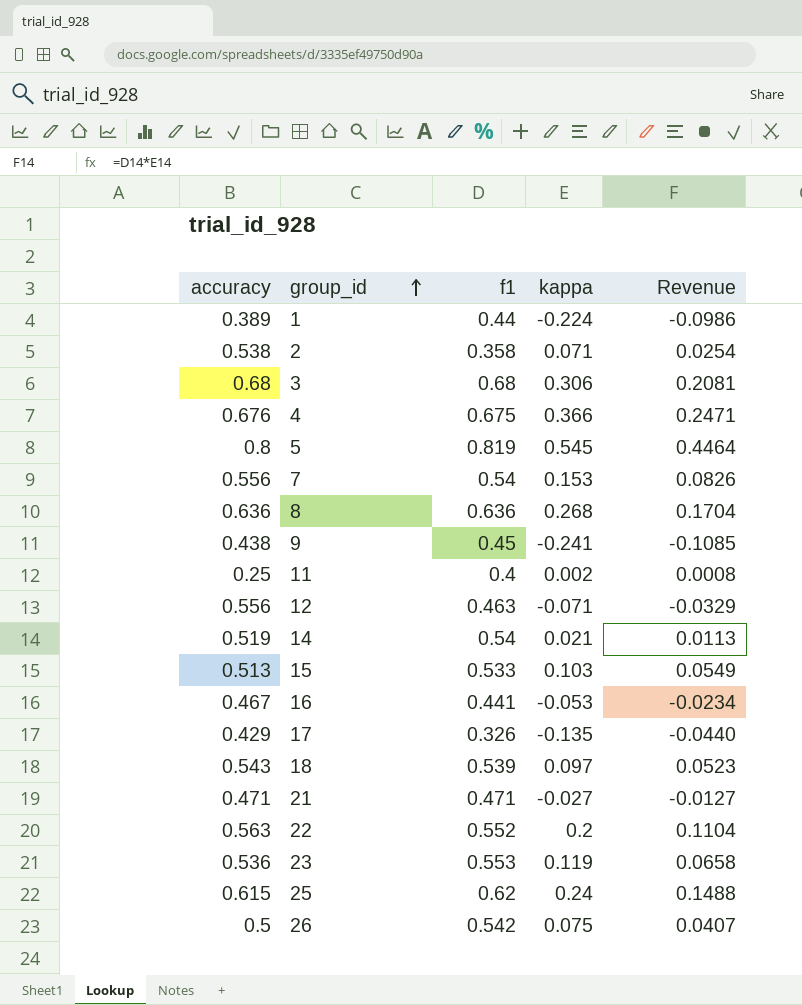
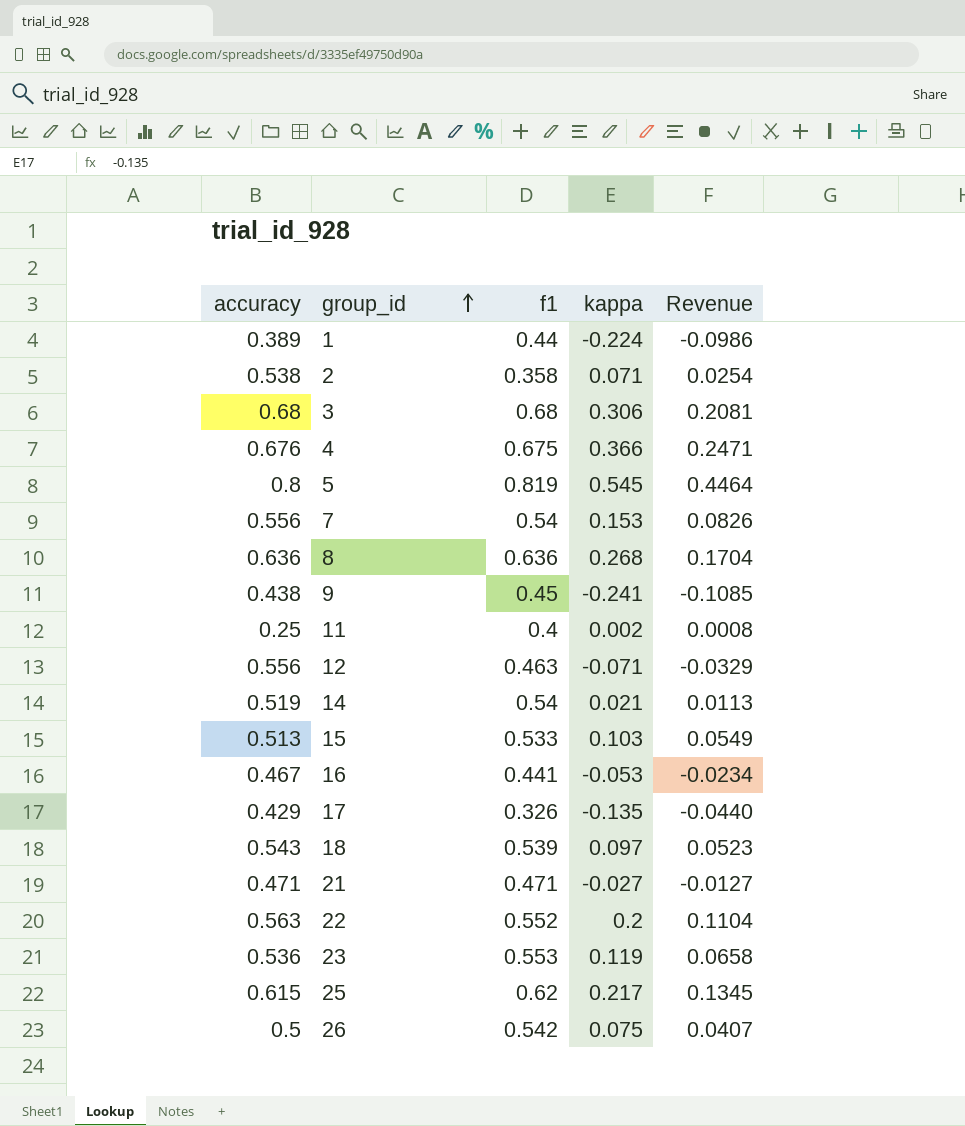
25 | kappa: 0.24 -> 0.217
25 | Revenue: 0.1488 -> 0.1345

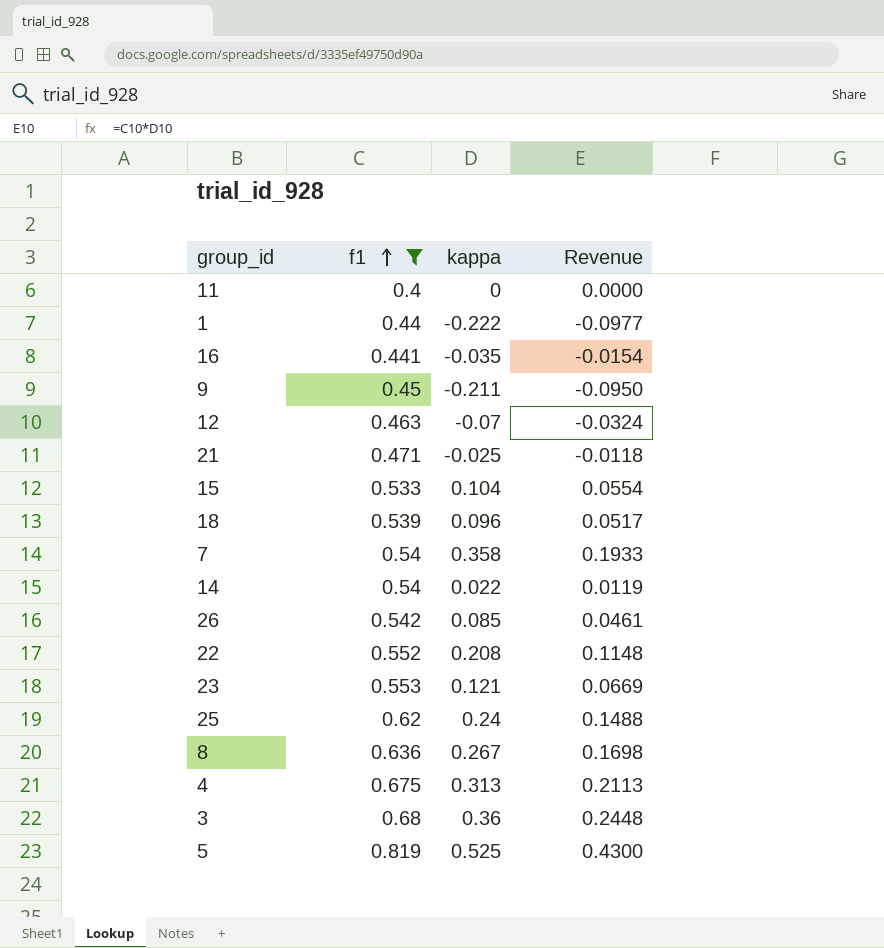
filter: none -> f1 >= 0.4
row order: group_id ascending -> f1 ascending
column accuracy | position: 1 -> none
11 | kappa: 0.002 -> 0
11 | Revenue: 0.0008 -> 0.0000
1 | kappa: -0.224 -> -0.222
1 | Revenue: -0.0986 -> -0.0977
16 | kappa: -0.053 -> -0.035
16 | Revenue: -0.0234 -> -0.0154
9 | kappa: -0.241 -> -0.211
9 | Revenue: -0.1085 -> -0.0950
12 | kappa: -0.071 -> -0.07
12 | Revenue: -0.0329 -> -0.0324
21 | kappa: -0.027 -> -0.025
21 | Revenue: -0.0127 -> -0.0118
15 | kappa: 0.103 -> 0.104
15 | Revenue: 0.0549 -> 0.0554
18 | kappa: 0.097 -> 0.096
18 | Revenue: 0.0523 -> 0.0517
7 | kappa: 0.153 -> 0.358
7 | Revenue: 0.0826 -> 0.1933
14 | kappa: 0.021 -> 0.022
14 | Revenue: 0.0113 -> 0.0119
26 | kappa: 0.075 -> 0.085
26 | Revenue: 0.0407 -> 0.0461
22 | kappa: 0.2 -> 0.208
22 | Revenue: 0.1104 -> 0.1148
23 | kappa: 0.119 -> 0.121
23 | Revenue: 0.0658 -> 0.0669
25 | kappa: 0.217 -> 0.24
25 | Revenue: 0.1345 -> 0.1488
8 | kappa: 0.268 -> 0.267
8 | Revenue: 0.1704 -> 0.1698
4 | kappa: 0.366 -> 0.313
4 | Revenue: 0.2471 -> 0.2113
3 | kappa: 0.306 -> 0.36
3 | Revenue: 0.2081 -> 0.2448
5 | kappa: 0.545 -> 0.525
5 | Revenue: 0.4464 -> 0.4300

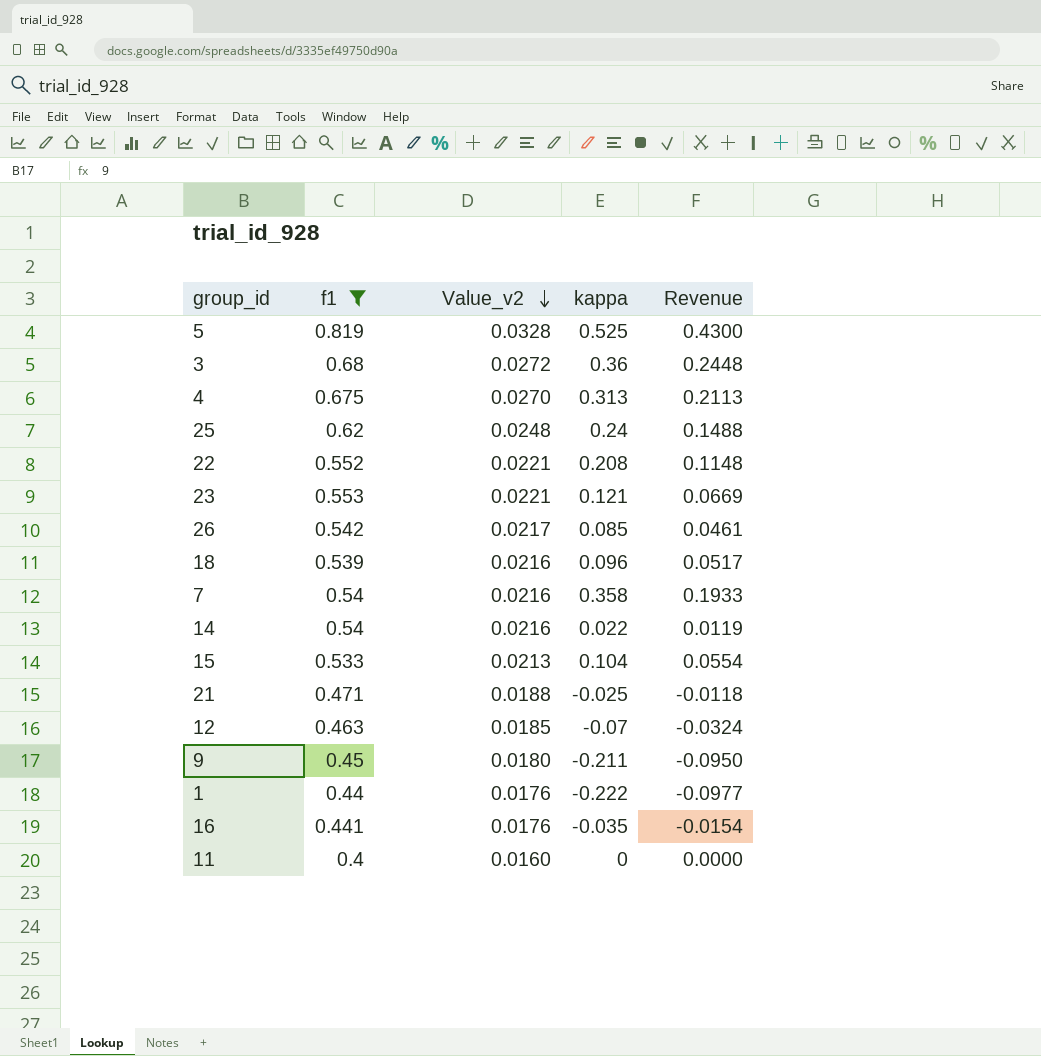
row order: f1 ascending -> Value_v2 descending
column Value_v2 | formula: none -> [f1] * 0.04
row 8: 0.636 | 0.267 | 0.1698 -> none

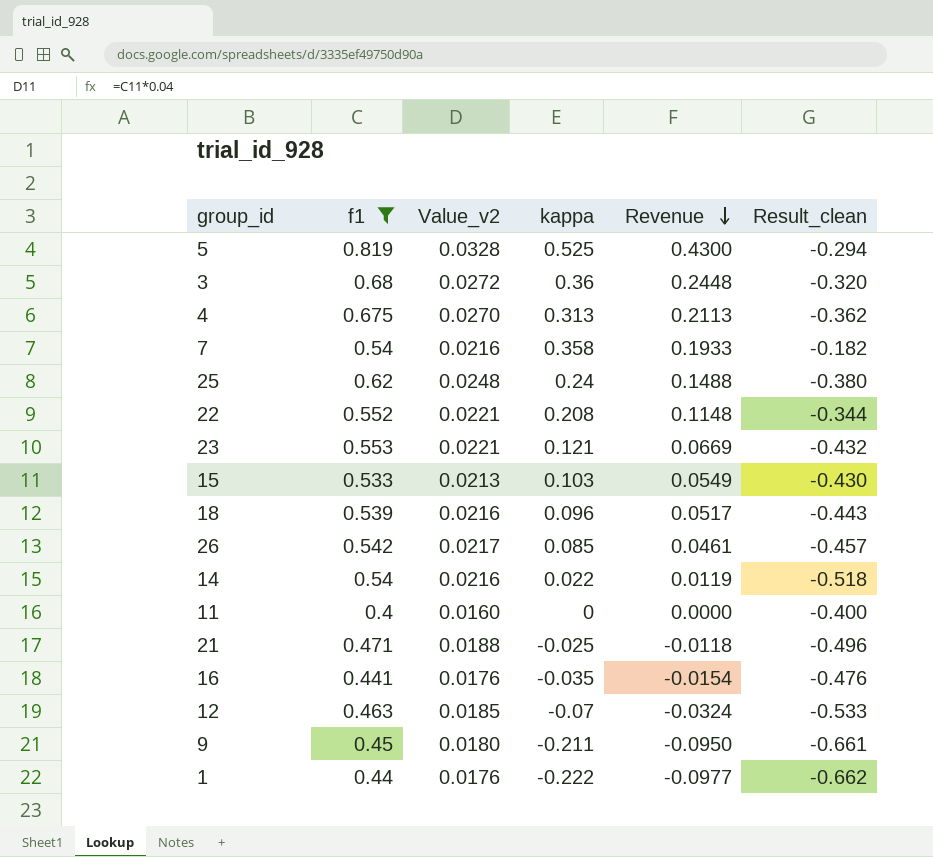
row order: Value_v2 descending -> Revenue descending
column Result_clean | formula: none -> [kappa] - [f1]
15 | kappa: 0.104 -> 0.103
15 | Revenue: 0.0554 -> 0.0549

